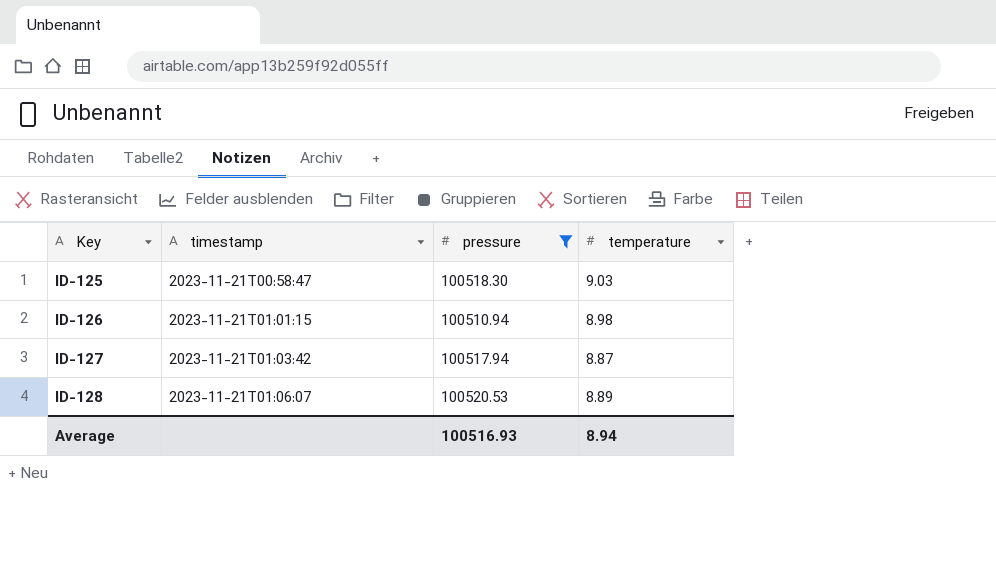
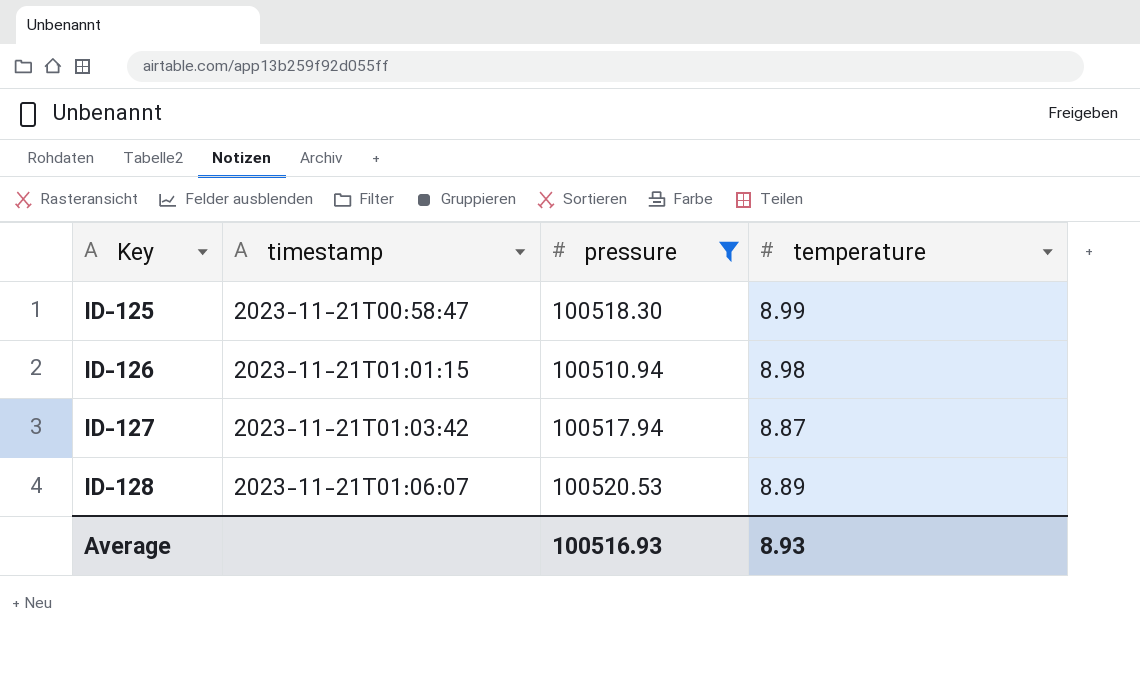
ID-125 | temperature: 9.03 -> 8.99
Average | temperature: 8.94 -> 8.93

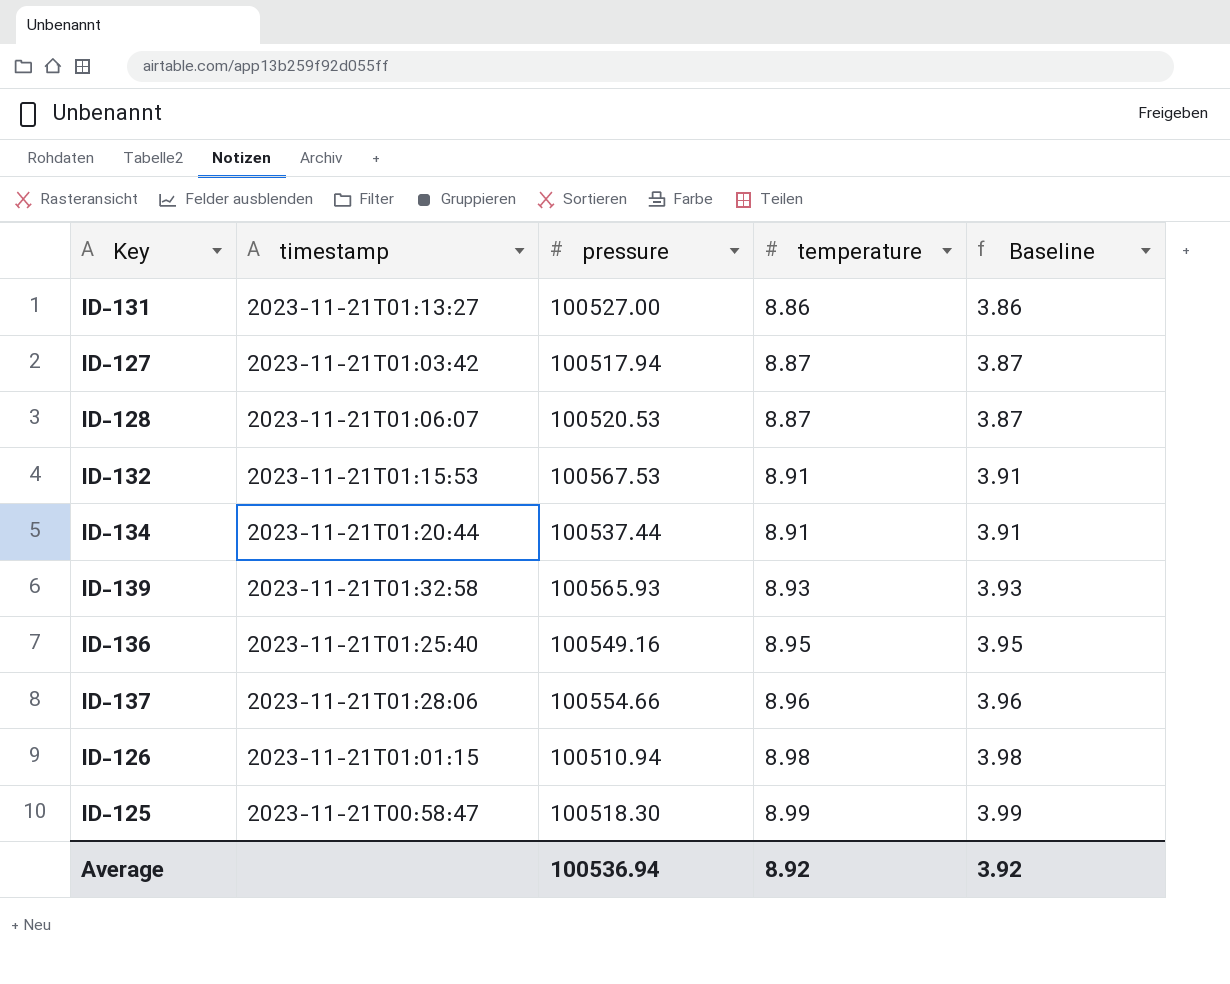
filter: pressure <= 100520.53 -> none
row order: Key ascending -> temperature ascending
column Baseline | formula: none -> [temperature] - 5
ID-128 | temperature: 8.89 -> 8.87
Average | pressure: 100516.93 -> 100536.94
Average | temperature: 8.93 -> 8.92

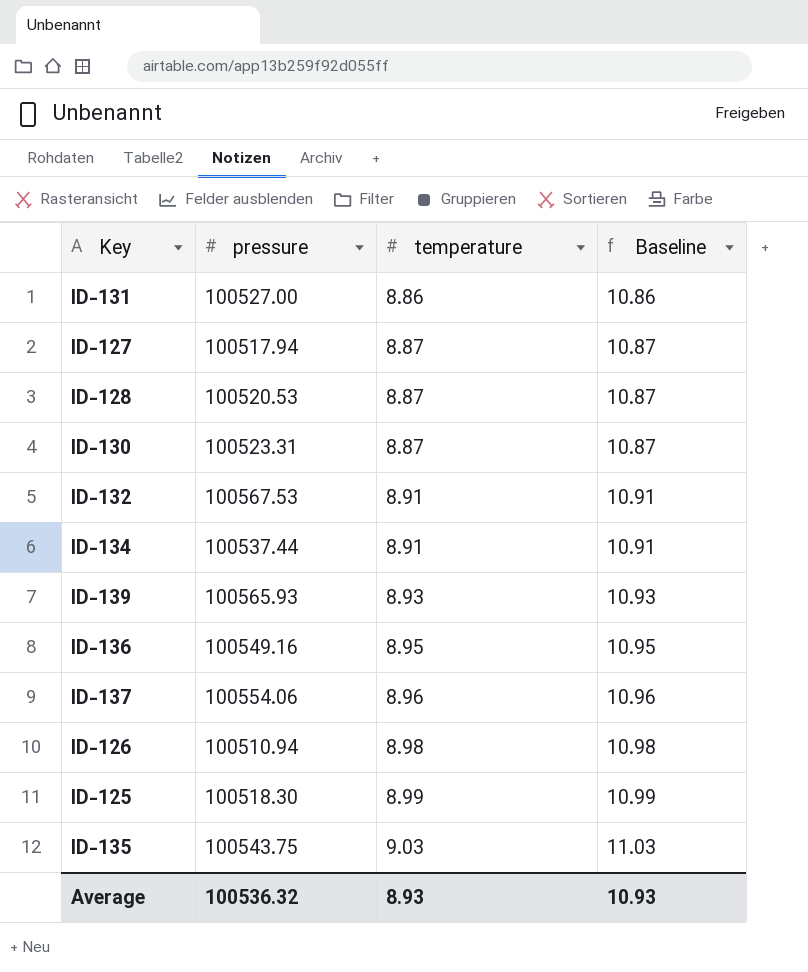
column timestamp | position: 2 -> none
column Baseline | formula: [temperature] - 5 -> [temperature] + 2
row ID-130: none -> 100523.31 | 8.87 | 10.87
ID-137 | pressure: 100554.66 -> 100554.06
row ID-135: none -> 100543.75 | 9.03 | 11.03
Average | pressure: 100536.94 -> 100536.32
Average | temperature: 8.92 -> 8.93
Average | Baseline: 3.92 -> 10.93

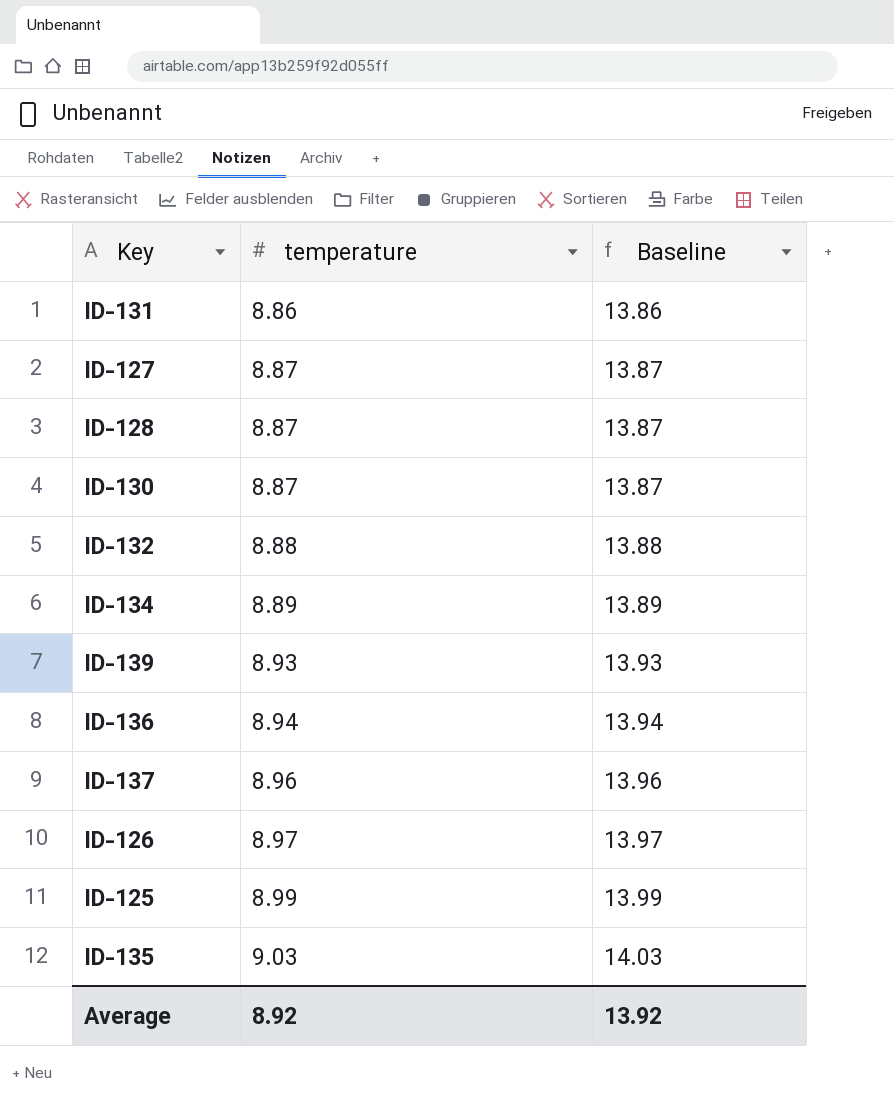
column pressure | position: 2 -> none
column Baseline | formula: [temperature] + 2 -> [temperature] + 5
ID-132 | temperature: 8.91 -> 8.88
ID-134 | temperature: 8.91 -> 8.89
ID-136 | temperature: 8.95 -> 8.94
ID-126 | temperature: 8.98 -> 8.97
Average | temperature: 8.93 -> 8.92
Average | Baseline: 10.93 -> 13.92

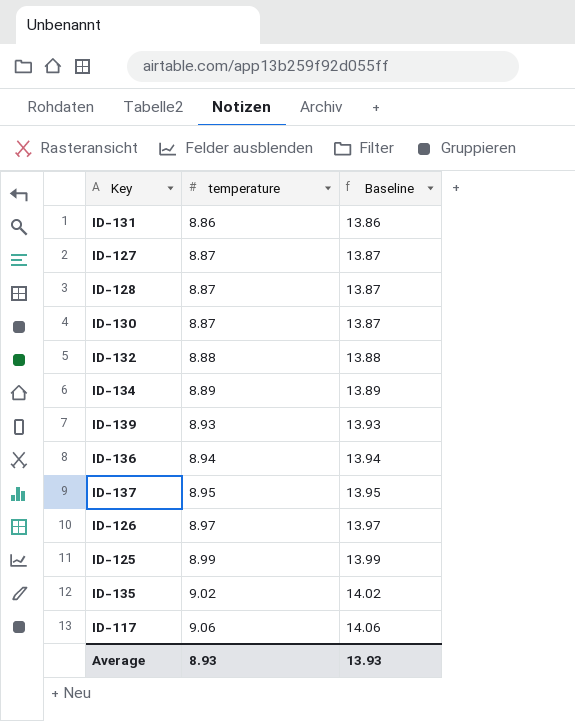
ID-137 | temperature: 8.96 -> 8.95
ID-137 | Baseline: 13.96 -> 13.95
ID-135 | temperature: 9.03 -> 9.02
ID-135 | Baseline: 14.03 -> 14.02
row ID-117: none -> 9.06 | 14.06
Average | temperature: 8.92 -> 8.93
Average | Baseline: 13.92 -> 13.93

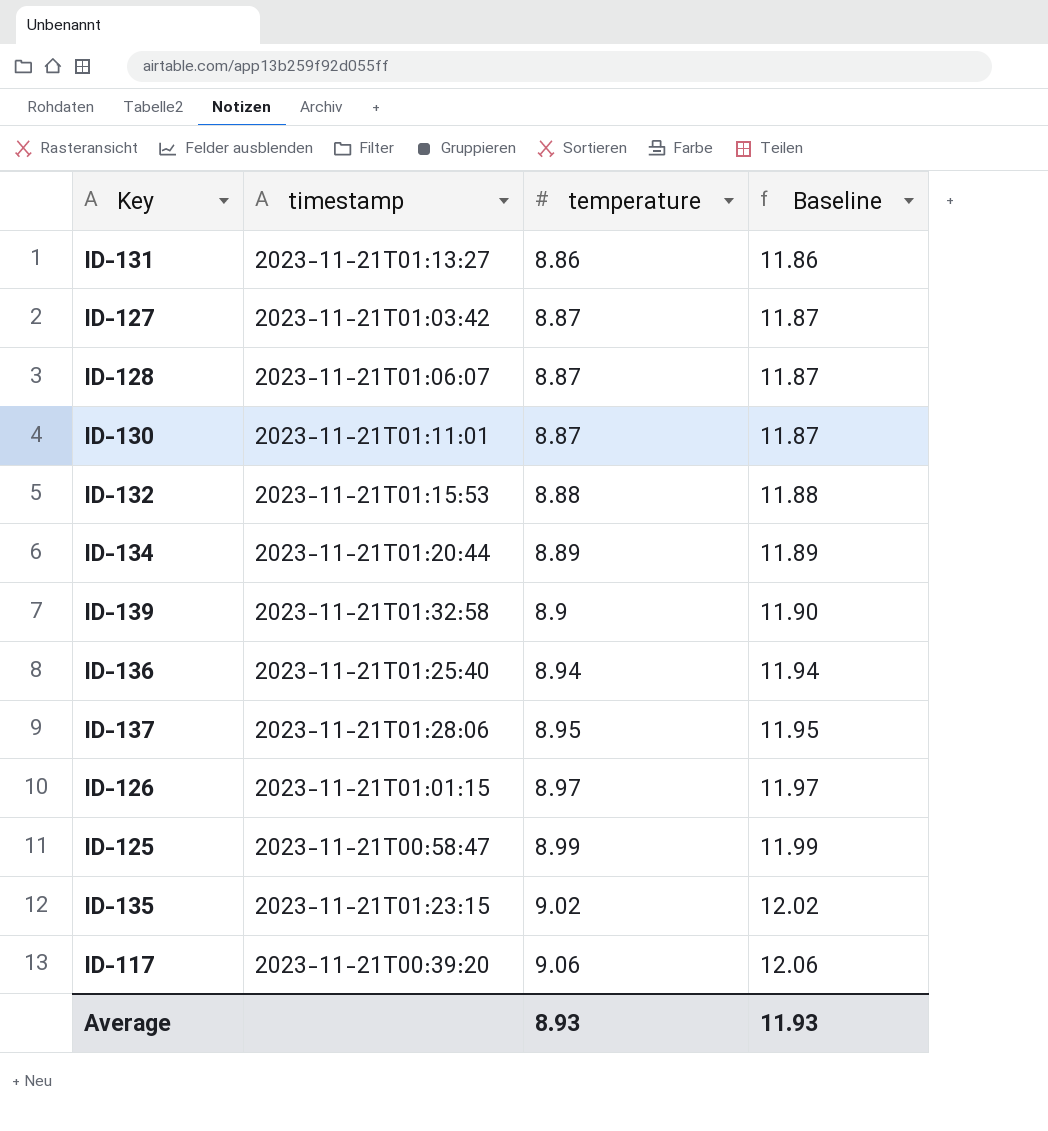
column timestamp | position: none -> 2
column Baseline | formula: [temperature] + 5 -> [temperature] + 3
ID-139 | temperature: 8.93 -> 8.9
Average | Baseline: 13.93 -> 11.93

